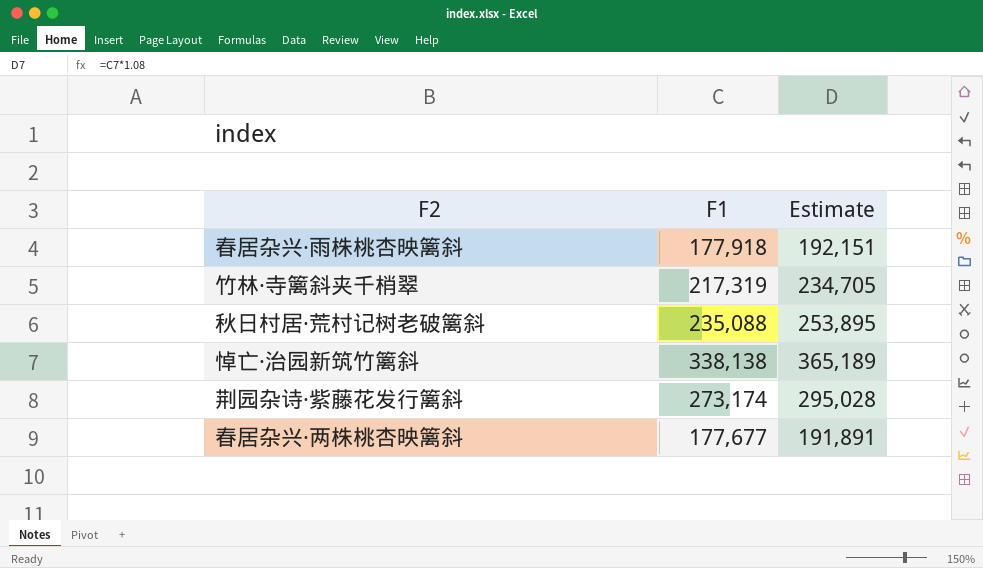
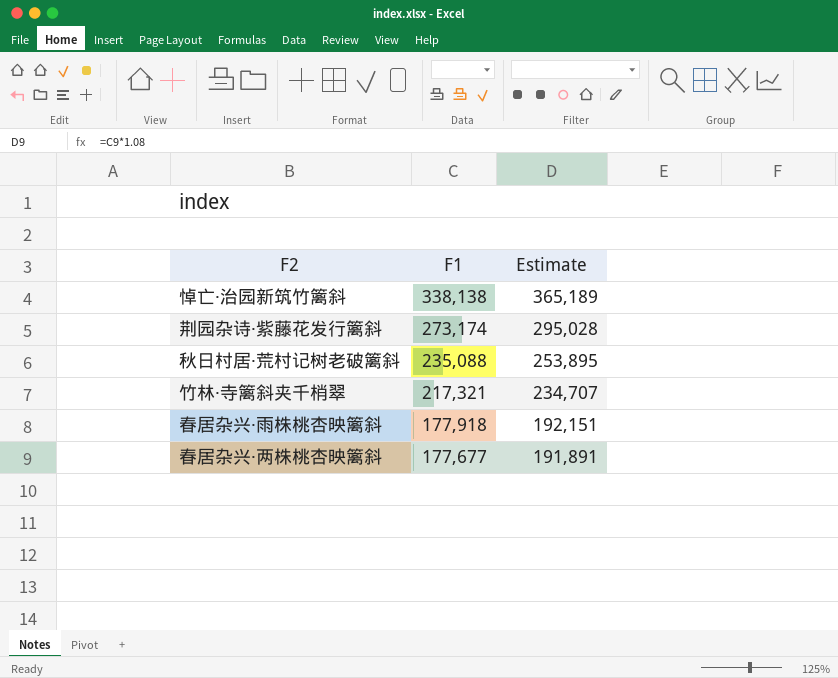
row order: none -> F1 descending
竹林·寺篱斜夹千梢翠 | F1: 217,319 -> 217,321
竹林·寺篱斜夹千梢翠 | Estimate: 234,705 -> 234,707

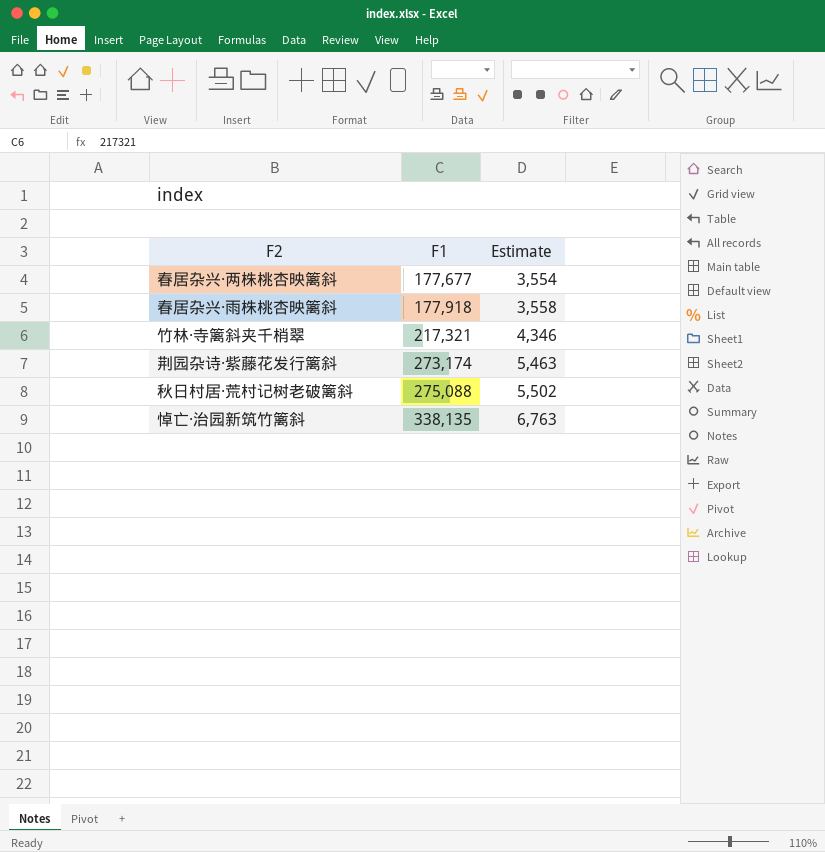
row order: F1 descending -> F1 ascending
column Estimate | formula: [F1] * 1.08 -> [F1] * 0.02
秋日村居·荒村记树老破篱斜 | F1: 235,088 -> 275,088
悼亡·治园新筑竹篱斜 | F1: 338,138 -> 338,135

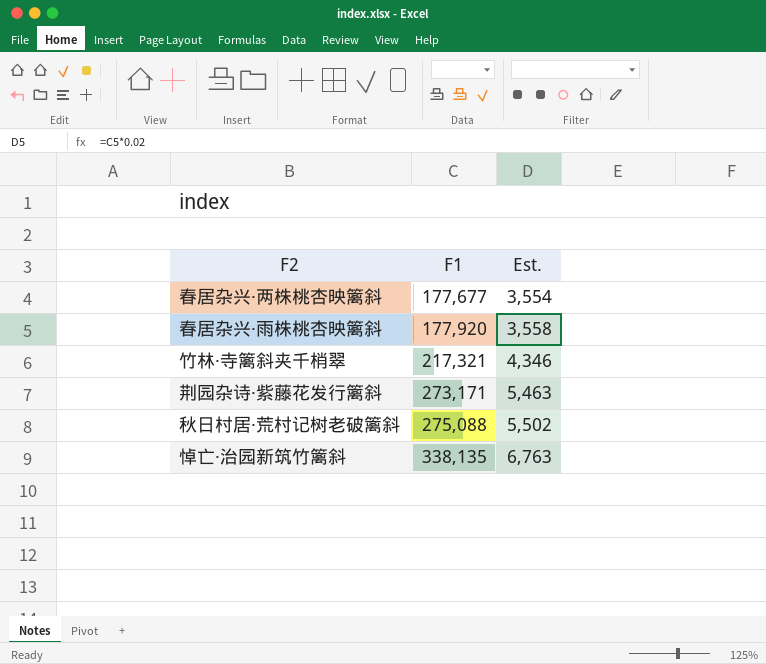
column name: Estimate -> Est.
春居杂兴·雨株桃杏映篱斜 | F1: 177,918 -> 177,920
荆园杂诗·紫藤花发行篱斜 | F1: 273,174 -> 273,171

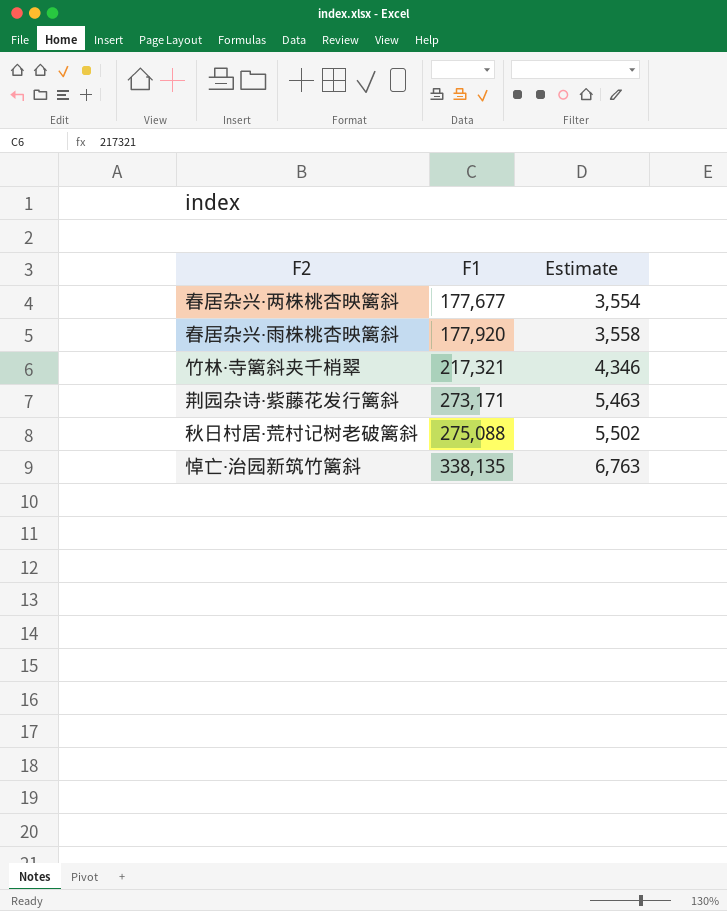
column name: Est. -> Estimate

